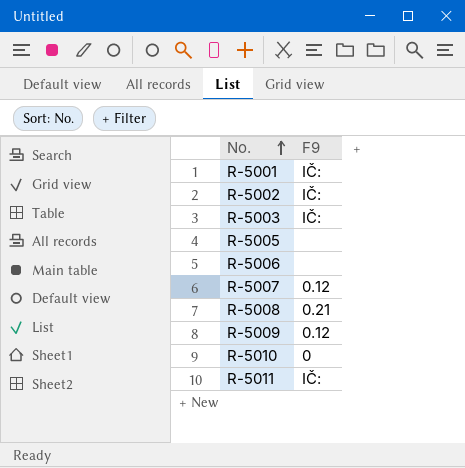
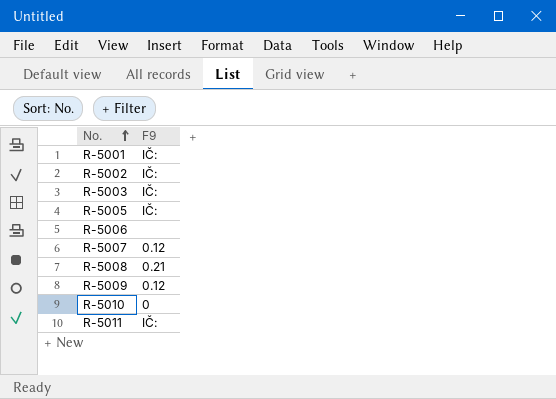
R-5005 | F9: none -> IČ:

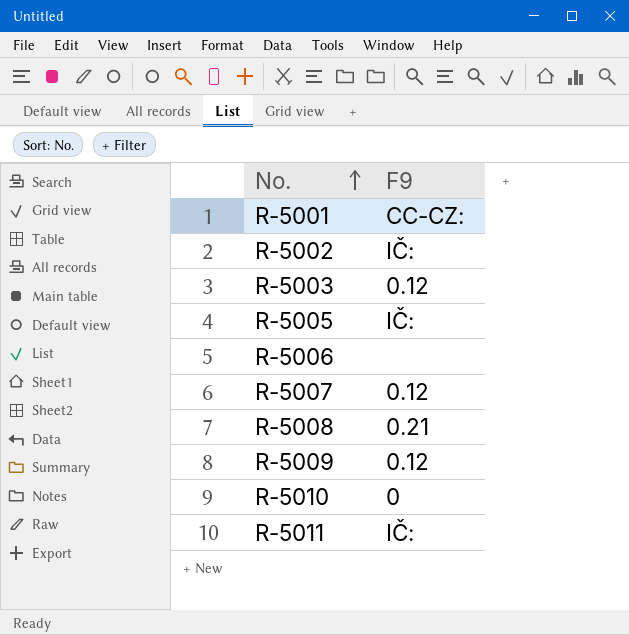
R-5001 | F9: IČ: -> CC-CZ:
R-5003 | F9: IČ: -> 0.12

